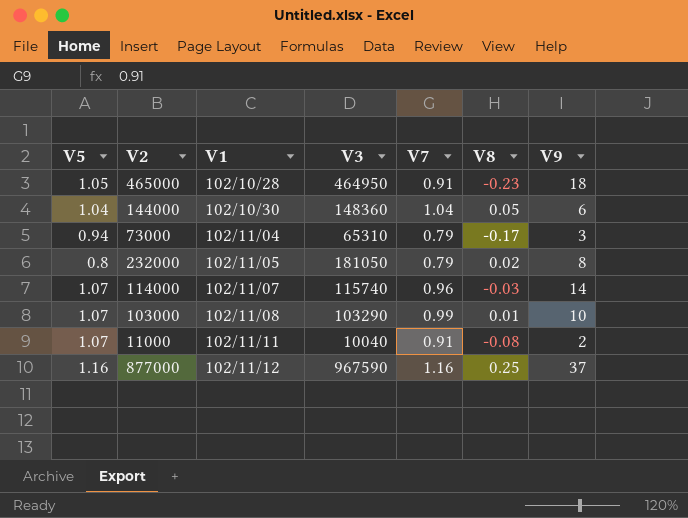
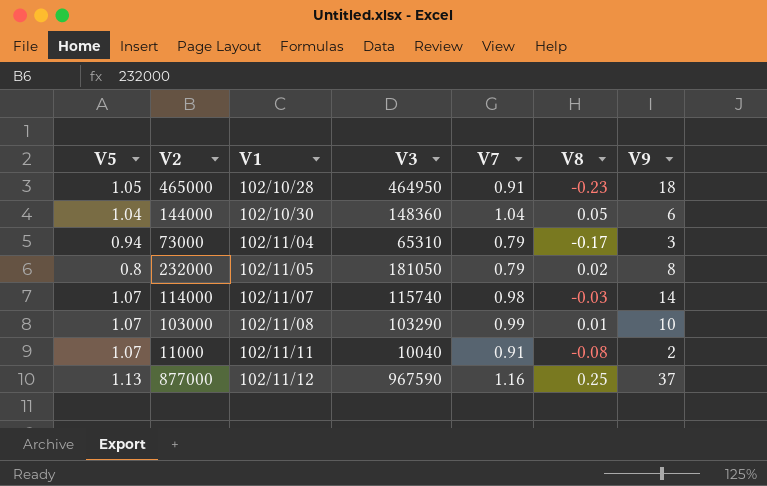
114000 | V7: 0.96 -> 0.98
877000 | V5: 1.16 -> 1.13

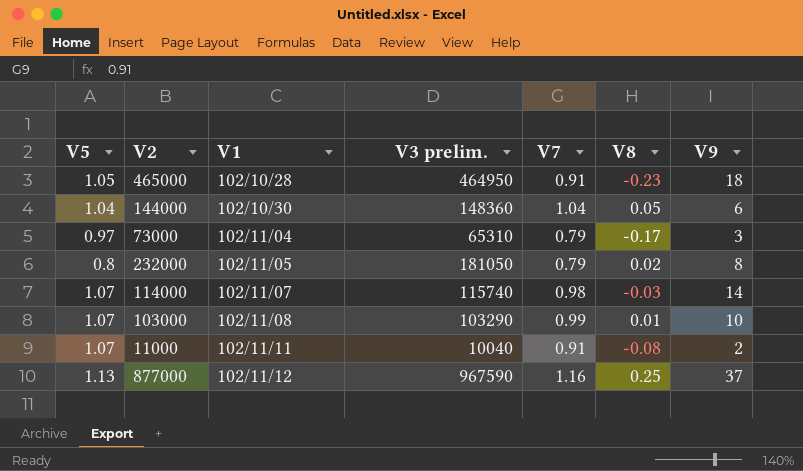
column name: V3 -> V3 prelim.
73000 | V5: 0.94 -> 0.97

